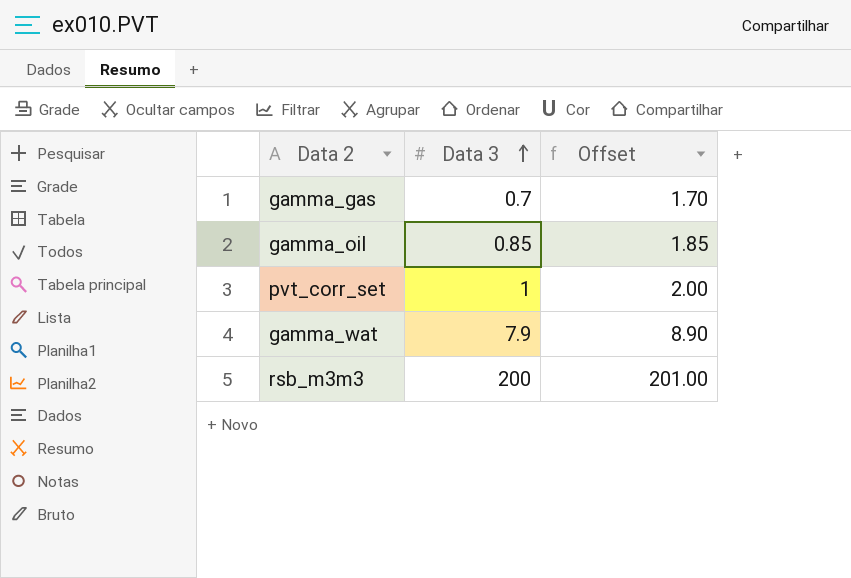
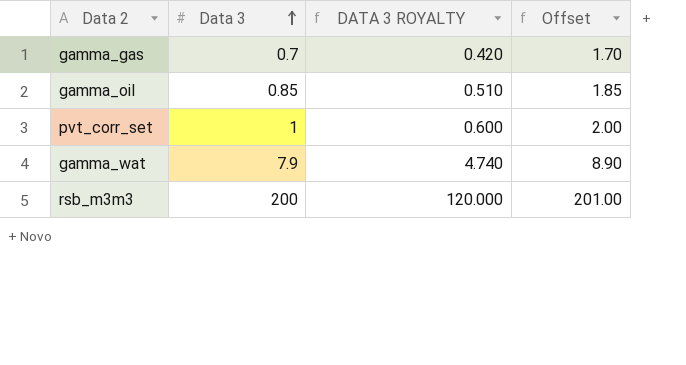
column DATA 3 ROYALTY | formula: none -> [Data 3] * 0.6

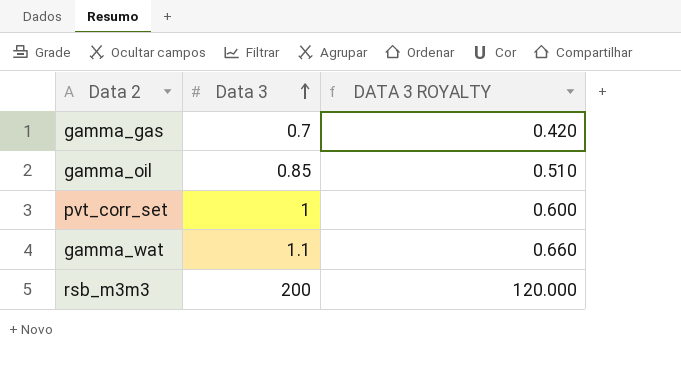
column Offset | formula: [Data 3] + 1 -> none
gamma_wat | Data 3: 7.9 -> 1.1
gamma_wat | DATA 3 ROYALTY: 4.740 -> 0.660

